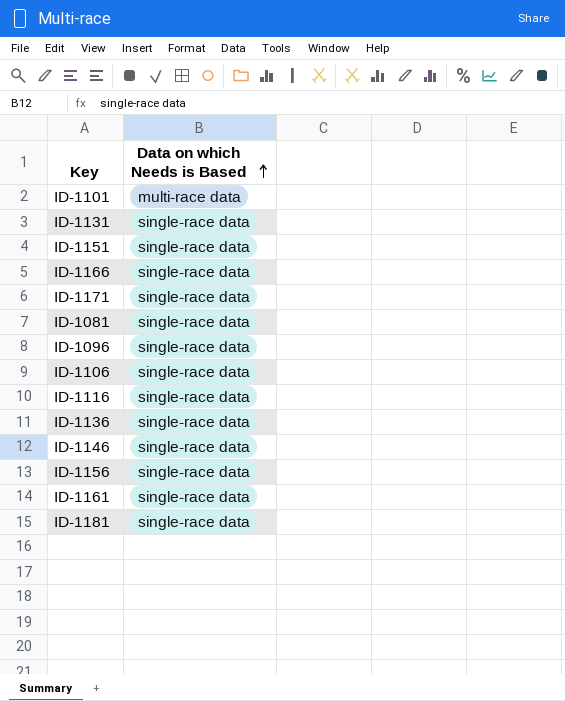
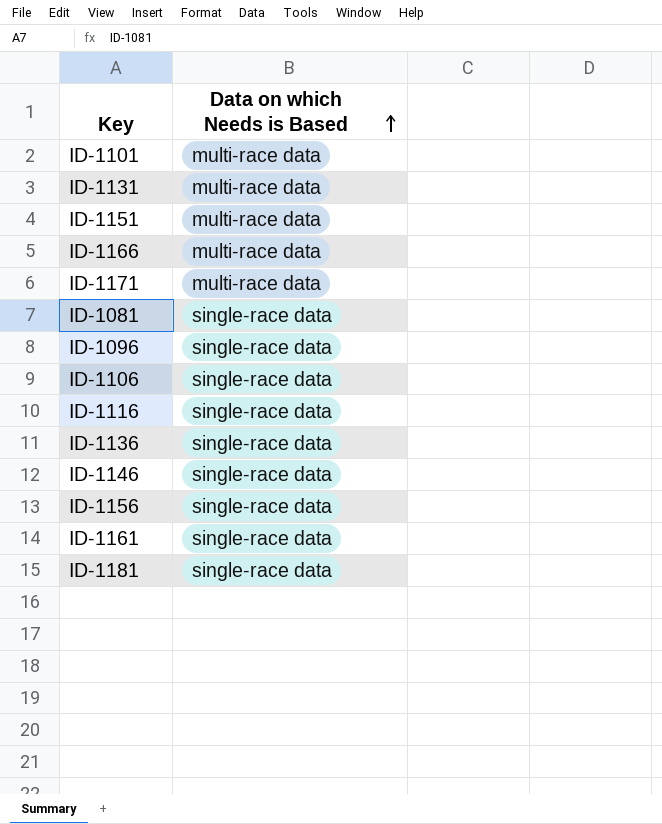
ID-1131 | Data on which Needs is Based: single-race data -> multi-race data
ID-1151 | Data on which Needs is Based: single-race data -> multi-race data
ID-1166 | Data on which Needs is Based: single-race data -> multi-race data
ID-1171 | Data on which Needs is Based: single-race data -> multi-race data

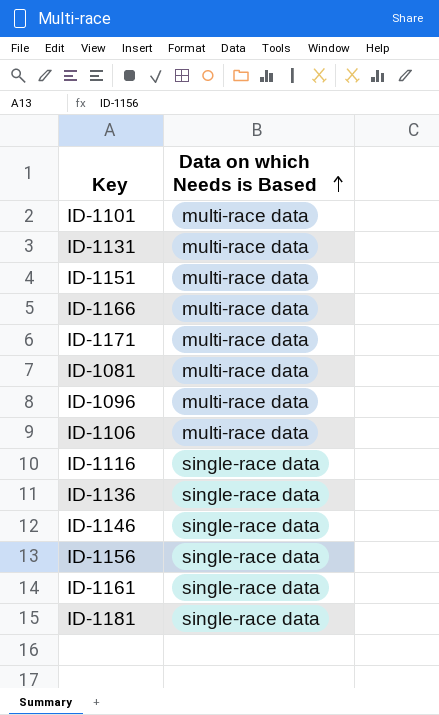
ID-1081 | Data on which Needs is Based: single-race data -> multi-race data
ID-1096 | Data on which Needs is Based: single-race data -> multi-race data
ID-1106 | Data on which Needs is Based: single-race data -> multi-race data

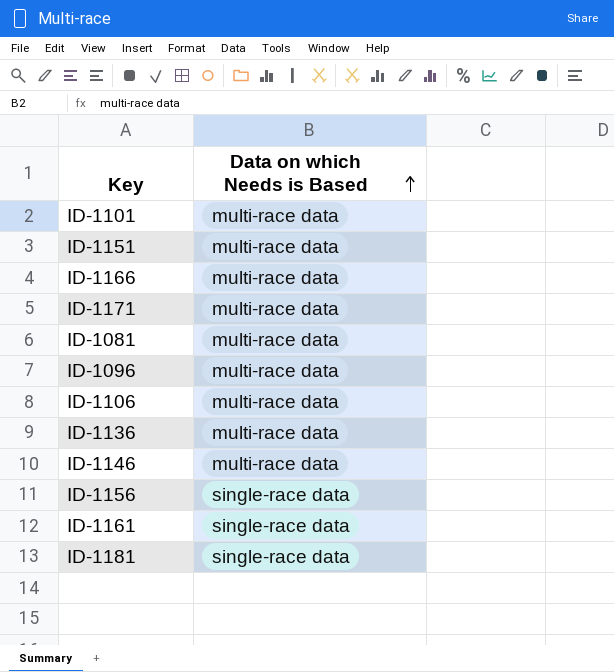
row ID-1131: multi-race data -> none
row ID-1116: single-race data -> none
ID-1136 | Data on which Needs is Based: single-race data -> multi-race data
ID-1146 | Data on which Needs is Based: single-race data -> multi-race data

